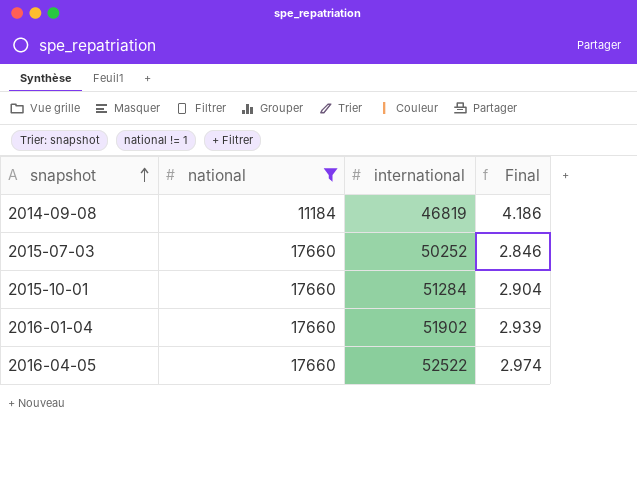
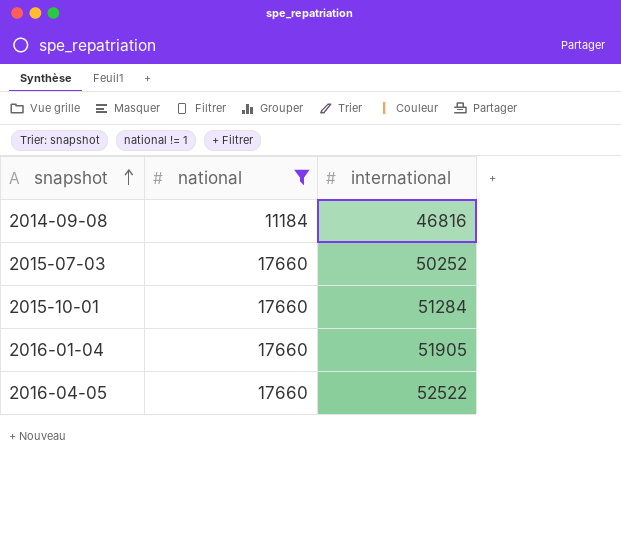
column Final | formula: [international] / [national] -> none
2014-09-08 | international: 46819 -> 46816
2016-01-04 | international: 51902 -> 51905

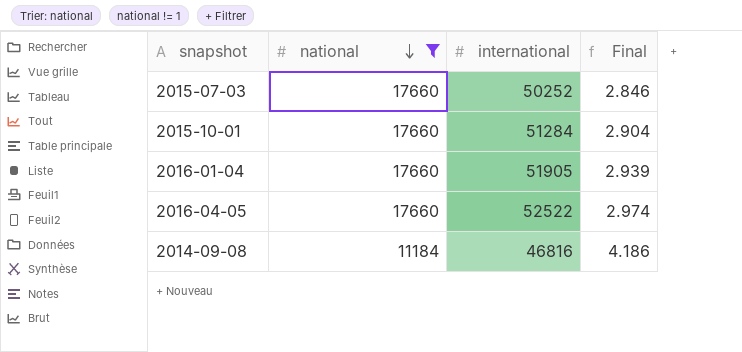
row order: snapshot ascending -> national descending
column Final | formula: none -> [international] / [national]

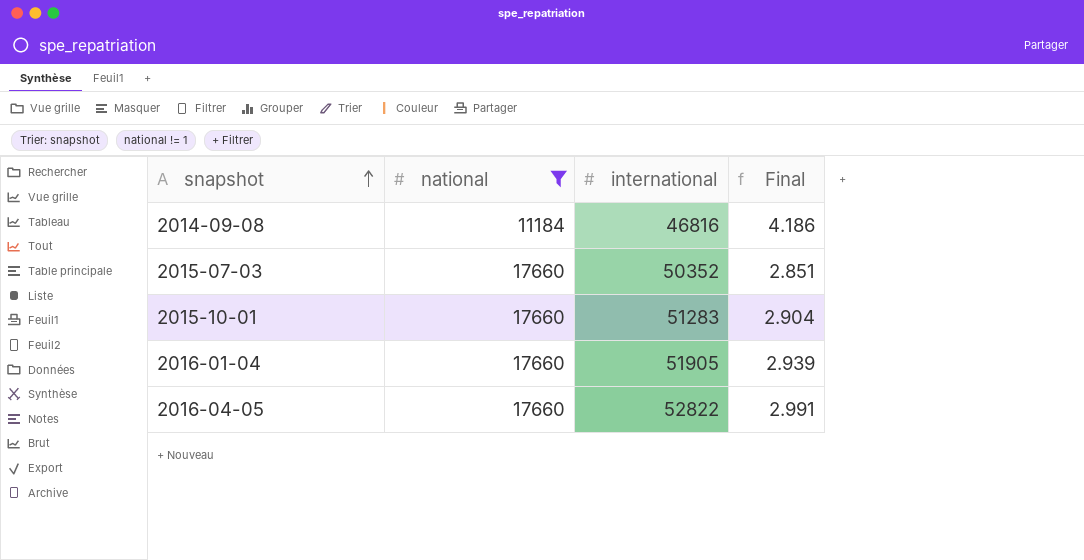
row order: national descending -> snapshot ascending
2015-07-03 | international: 50252 -> 50352
2015-07-03 | Final: 2.846 -> 2.851
2015-10-01 | international: 51284 -> 51283
2016-04-05 | international: 52522 -> 52822
2016-04-05 | Final: 2.974 -> 2.991

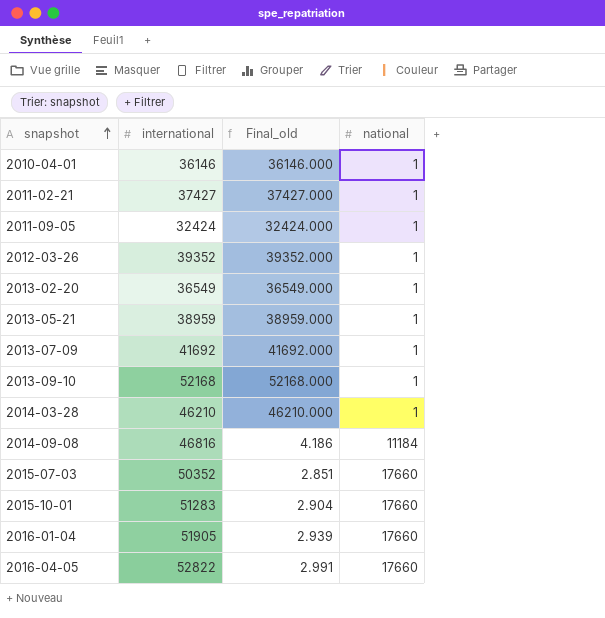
filter: national != 1 -> none
column name: Final -> Final_old
column national | position: 2 -> 4

